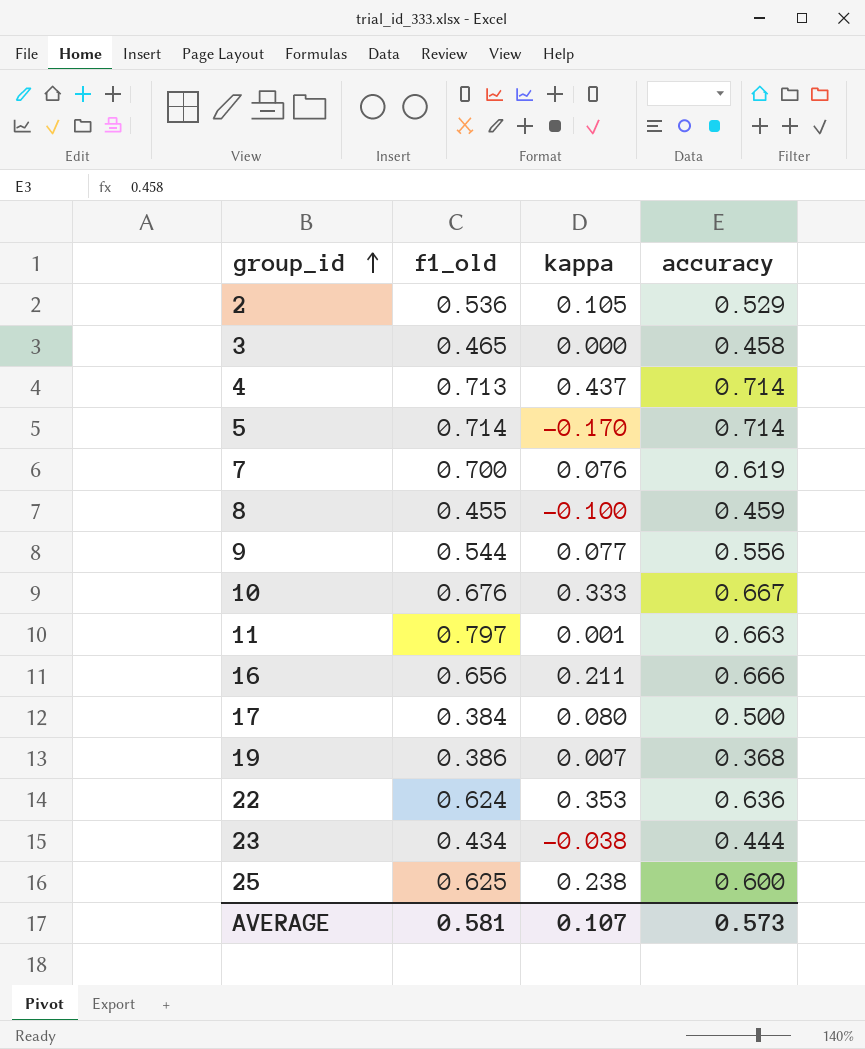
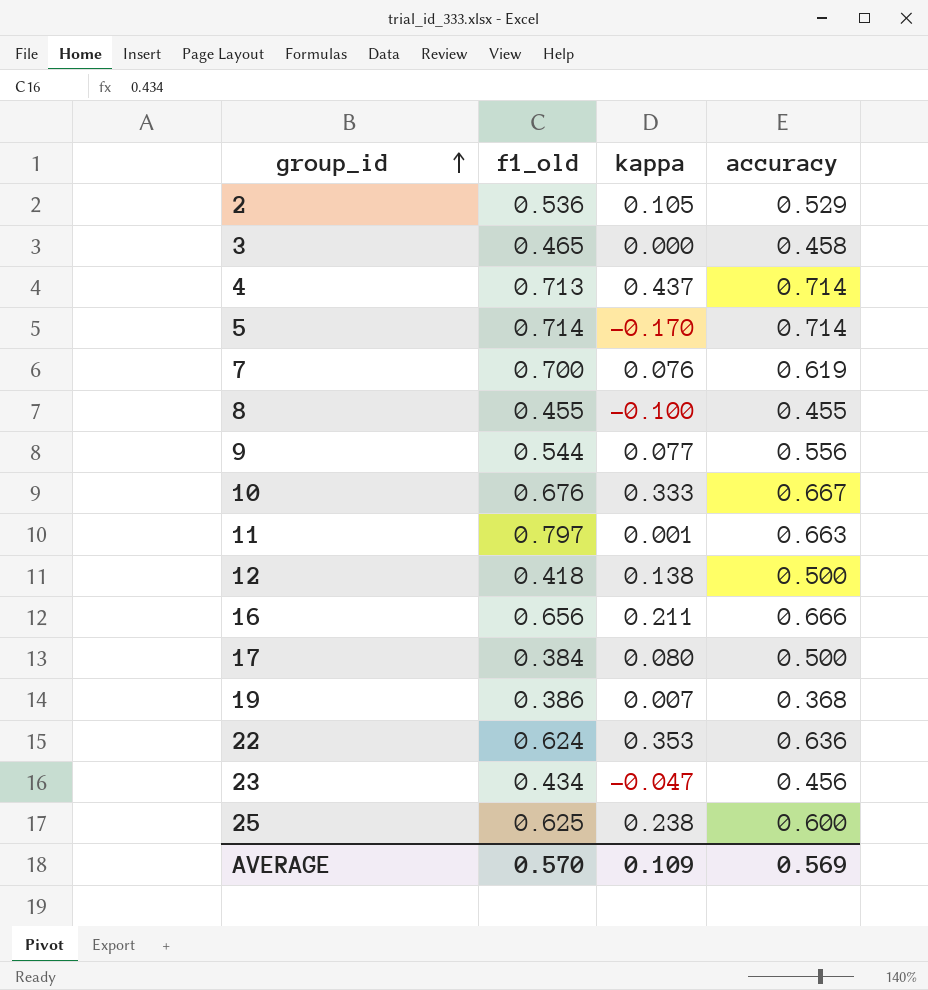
8 | accuracy: 0.459 -> 0.455
row 12: none -> 0.418 | 0.138 | 0.500
23 | kappa: -0.038 -> -0.047
23 | accuracy: 0.444 -> 0.456
AVERAGE | f1_old: 0.581 -> 0.570
AVERAGE | kappa: 0.107 -> 0.109
AVERAGE | accuracy: 0.573 -> 0.569

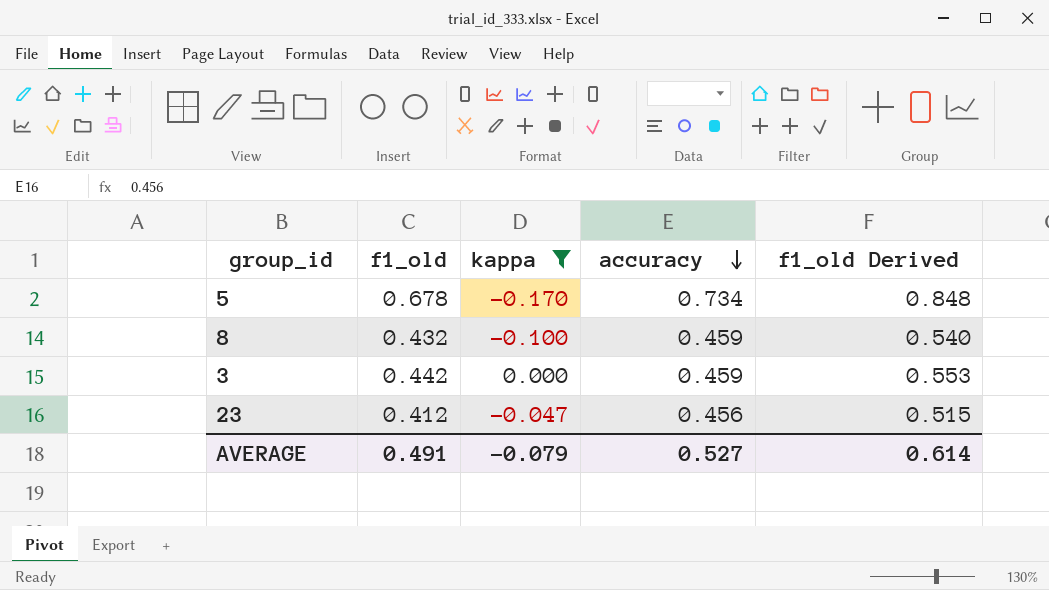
filter: none -> kappa <= 0.000
row order: group_id ascending -> accuracy descending
column f1_old Derived | formula: none -> [f1_old] * 1.25
5 | f1_old: 0.714 -> 0.678
5 | accuracy: 0.714 -> 0.734
8 | f1_old: 0.455 -> 0.432
8 | accuracy: 0.455 -> 0.459
3 | f1_old: 0.465 -> 0.442
3 | accuracy: 0.458 -> 0.459
23 | f1_old: 0.434 -> 0.412
AVERAGE | f1_old: 0.570 -> 0.491
AVERAGE | kappa: 0.109 -> -0.079
AVERAGE | accuracy: 0.569 -> 0.527

